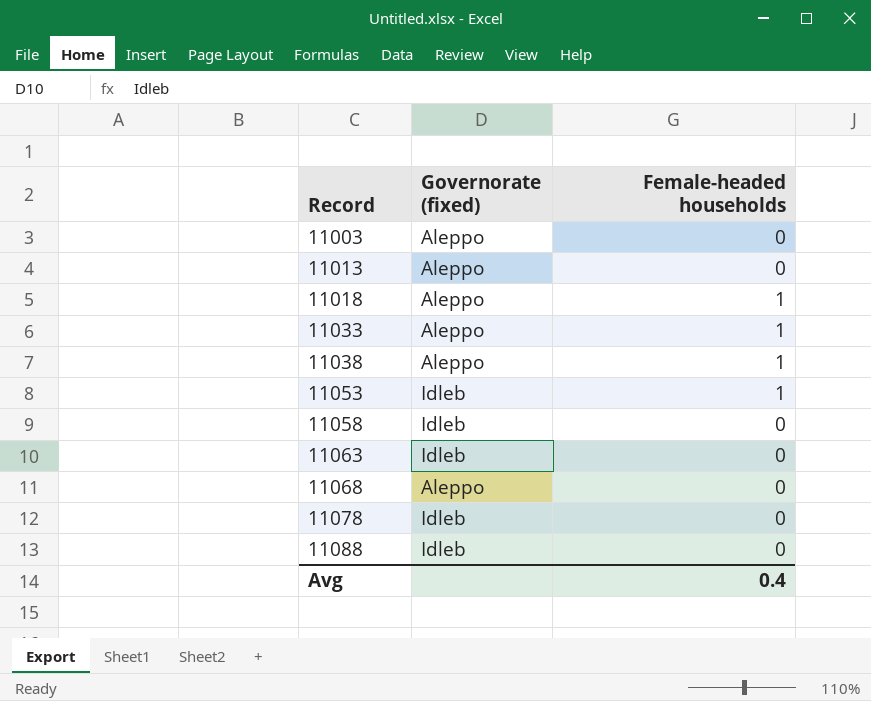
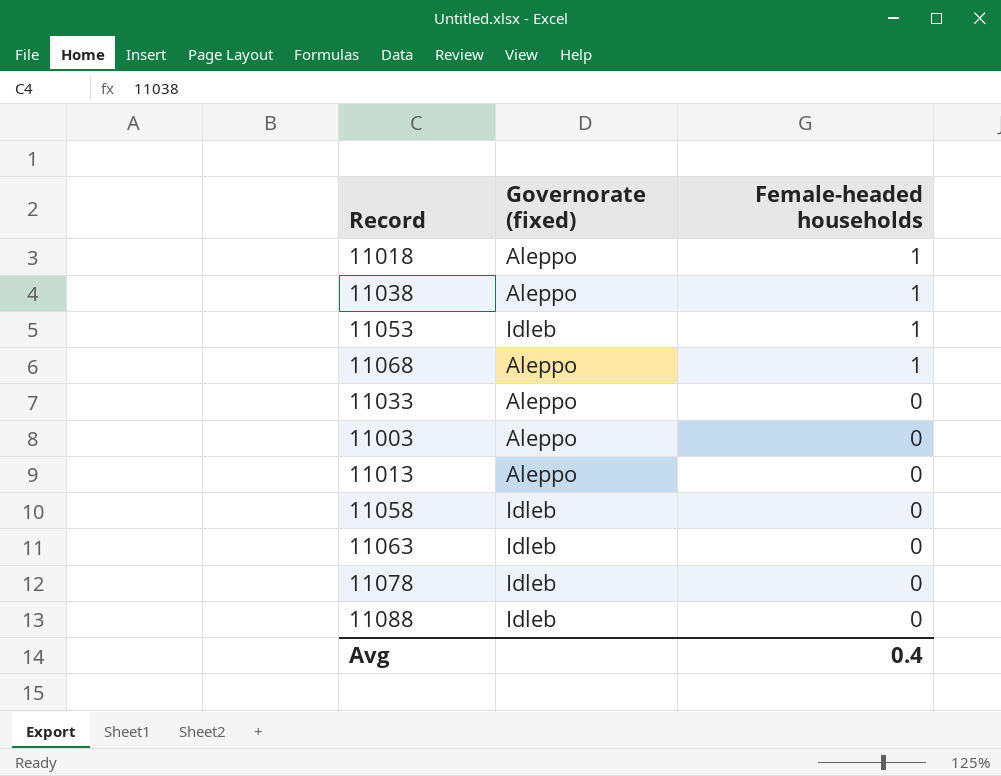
row order: Record ascending -> Female-headed households descending
11068 | Female-headed households: 0 -> 1
11033 | Female-headed households: 1 -> 0

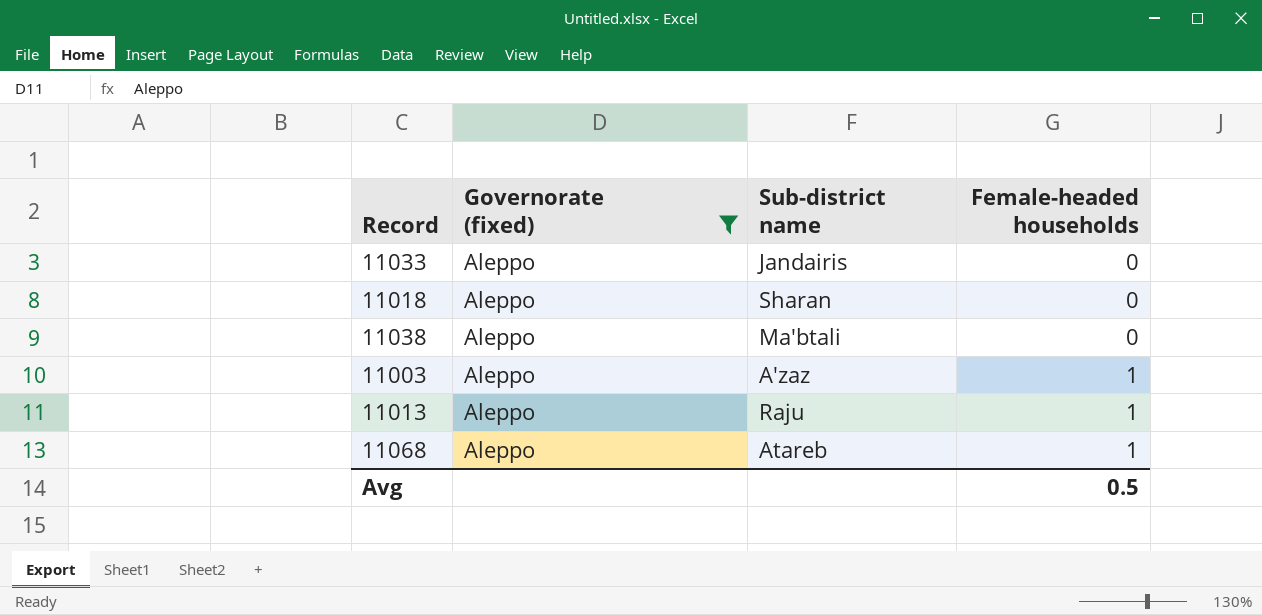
filter: none -> Governorate (fixed) = Aleppo
row order: Female-headed households descending -> Female-headed households ascending
column Sub-district name | position: none -> 3
11018 | Female-headed households: 1 -> 0
11038 | Female-headed households: 1 -> 0
11003 | Female-headed households: 0 -> 1
11013 | Female-headed households: 0 -> 1
Avg | Female-headed households: 0.4 -> 0.5

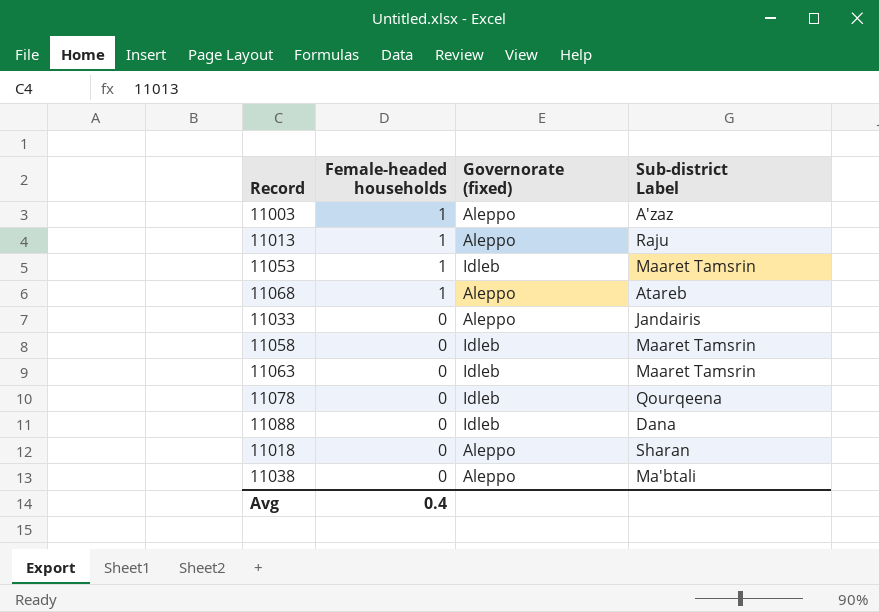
filter: Governorate (fixed) = Aleppo -> none
row order: Female-headed households ascending -> Female-headed households descending
column Female-headed households | position: 4 -> 2
column name: Sub-district name -> Sub-district Label
Avg | Female-headed households: 0.5 -> 0.4

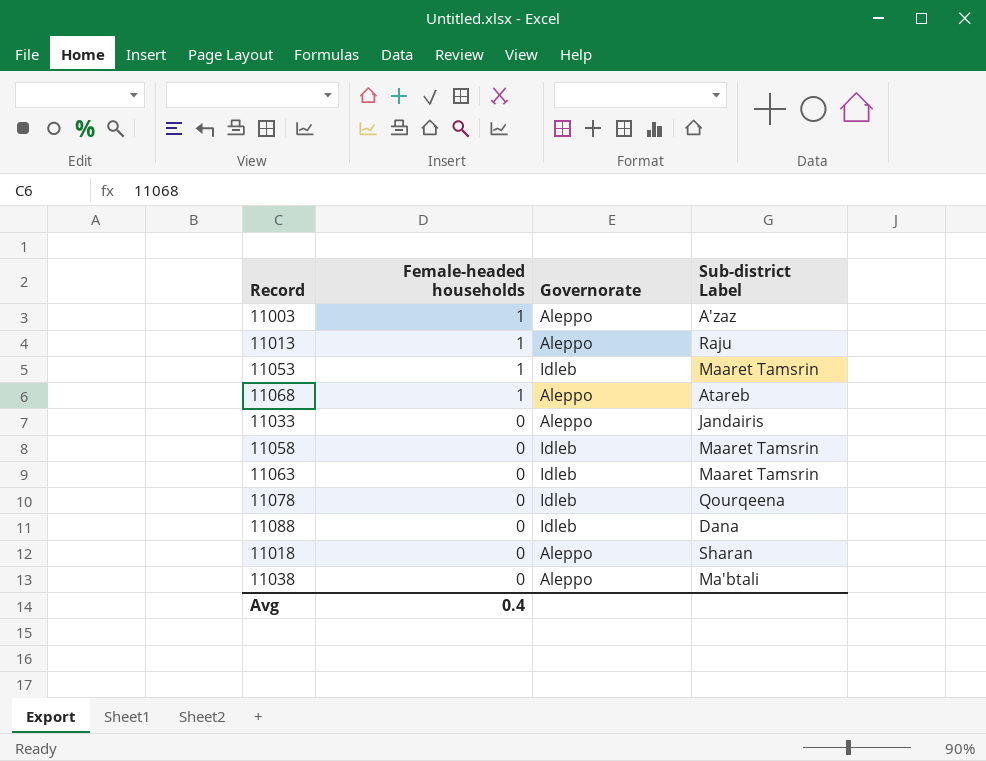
column name: Governorate (fixed) -> Governorate

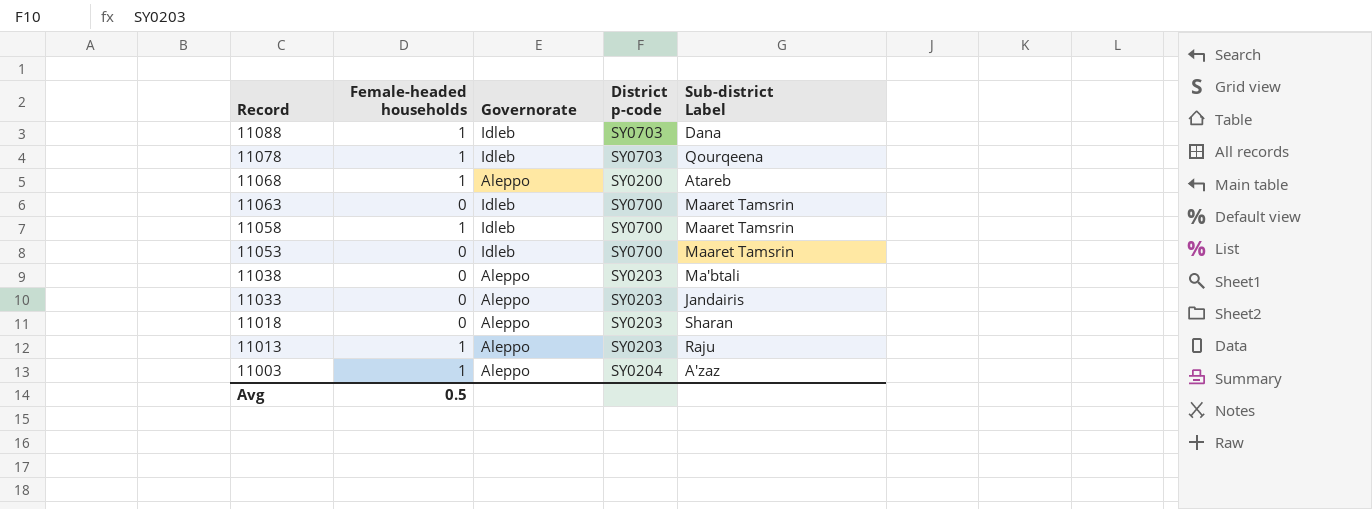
row order: Female-headed households descending -> Record descending
column District p-code | position: none -> 4
11088 | Female-headed households: 0 -> 1
11078 | Female-headed households: 0 -> 1
11058 | Female-headed households: 0 -> 1
11053 | Female-headed households: 1 -> 0
Avg | Female-headed households: 0.4 -> 0.5

